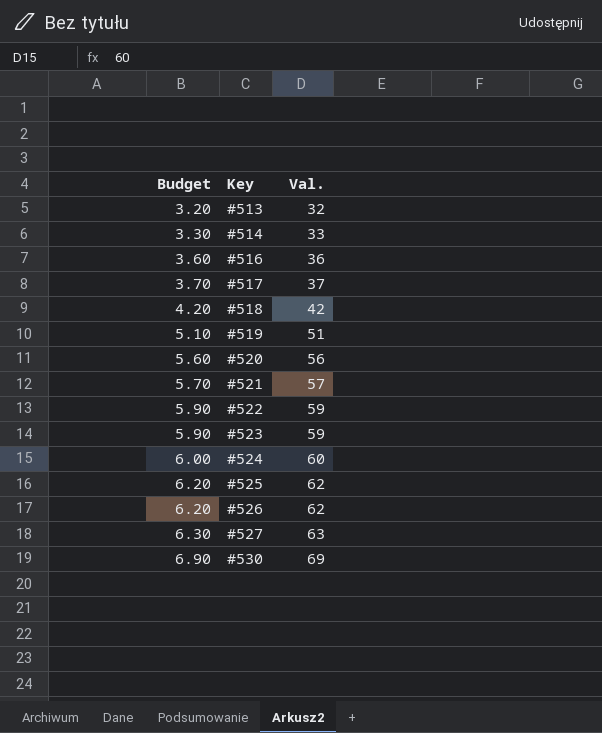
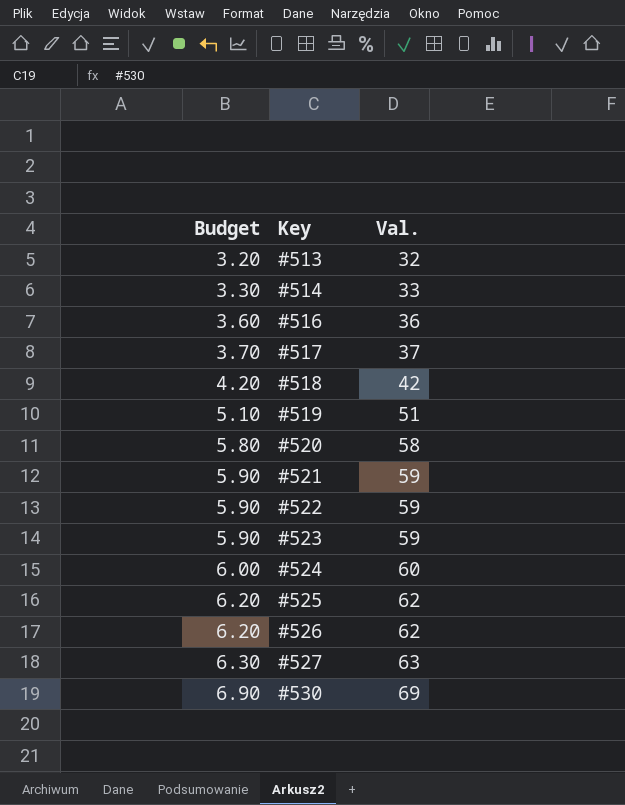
#520 | Budget: 5.60 -> 5.80
#520 | Val.: 56 -> 58
#521 | Budget: 5.70 -> 5.90
#521 | Val.: 57 -> 59

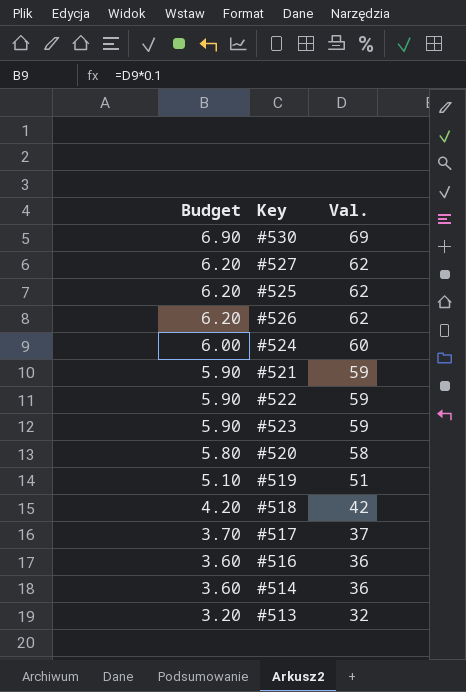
row order: Budget ascending -> Budget descending
#527 | Budget: 6.30 -> 6.20
#527 | Val.: 63 -> 62
#514 | Budget: 3.30 -> 3.60
#514 | Val.: 33 -> 36

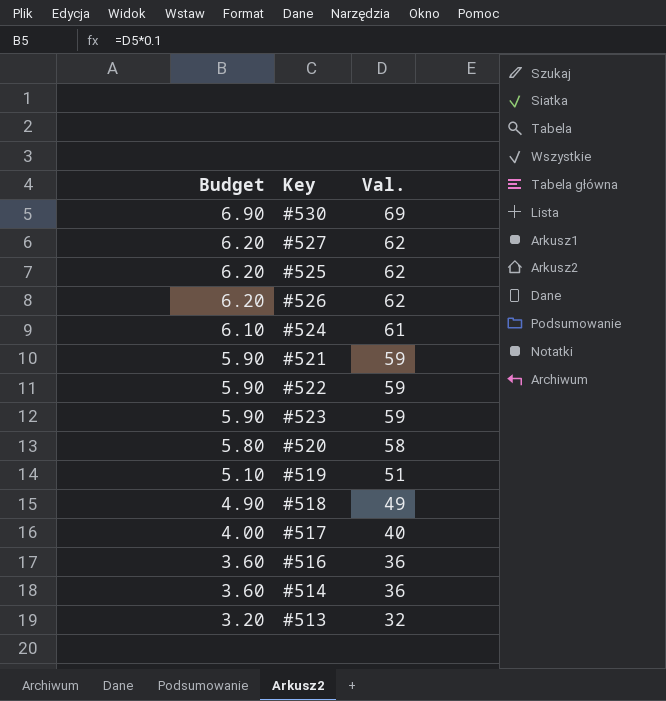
#524 | Budget: 6.00 -> 6.10
#524 | Val.: 60 -> 61
#518 | Budget: 4.20 -> 4.90
#518 | Val.: 42 -> 49
#517 | Budget: 3.70 -> 4.00
#517 | Val.: 37 -> 40

